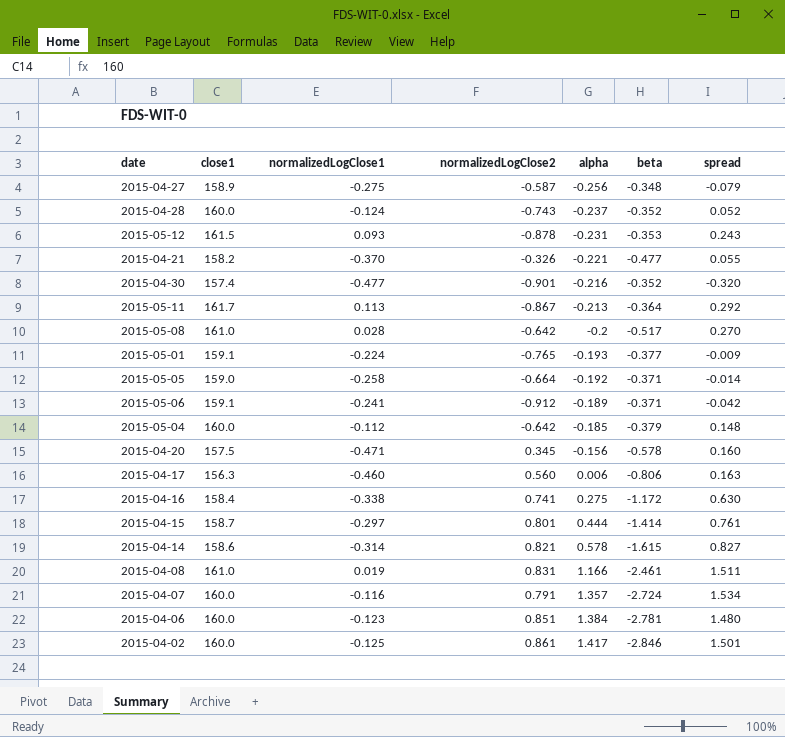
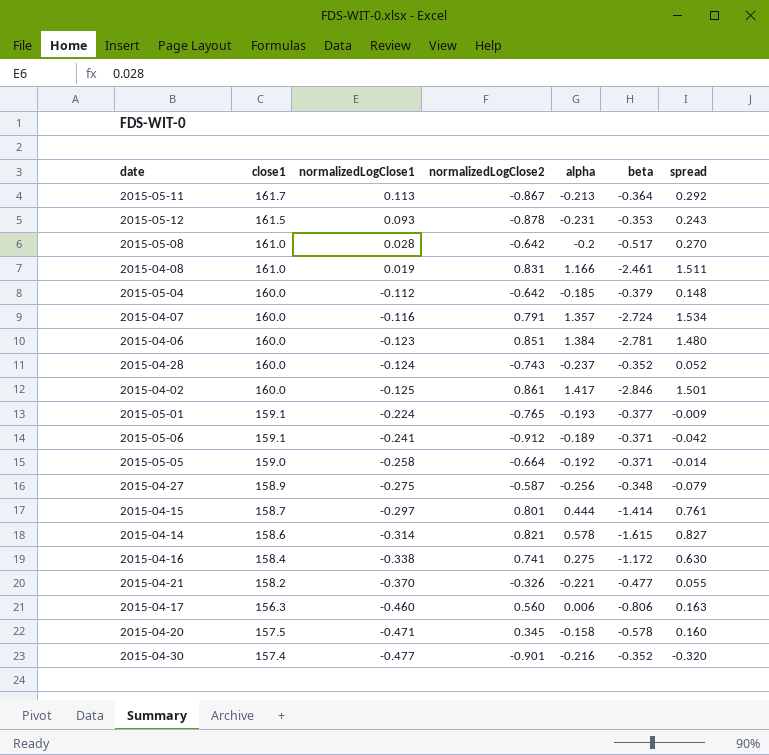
row order: alpha ascending -> normalizedLogClose1 descending
2015-04-20 | alpha: -0.156 -> -0.158

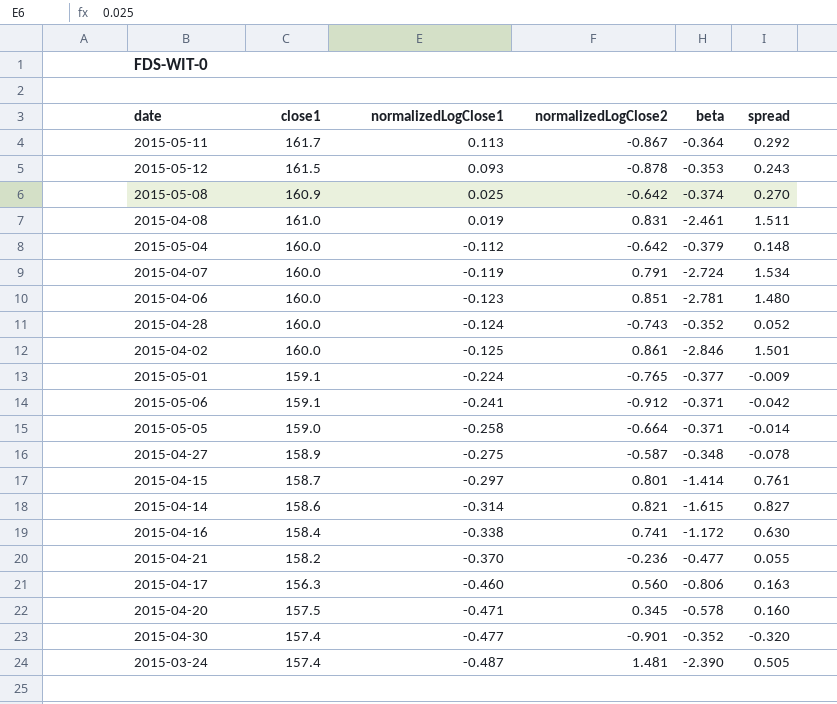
column alpha | position: 5 -> none
2015-05-08 | close1: 161.0 -> 160.9
2015-05-08 | normalizedLogClose1: 0.028 -> 0.025
2015-05-08 | beta: -0.517 -> -0.374
2015-04-07 | normalizedLogClose1: -0.116 -> -0.119
2015-04-27 | spread: -0.079 -> -0.078
2015-04-21 | normalizedLogClose2: -0.326 -> -0.236
row 2015-03-24: none -> 157.4 | -0.487 | 1.481 | -2.390 | 0.505

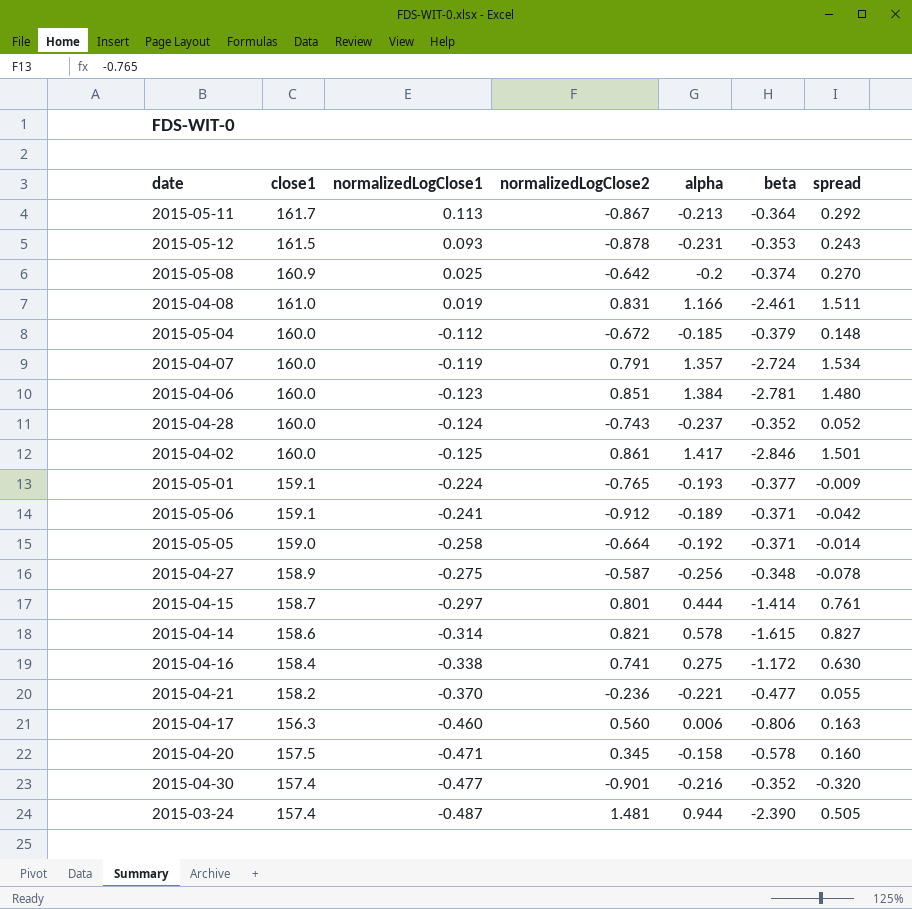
column alpha | position: none -> 5
2015-05-04 | normalizedLogClose2: -0.642 -> -0.672

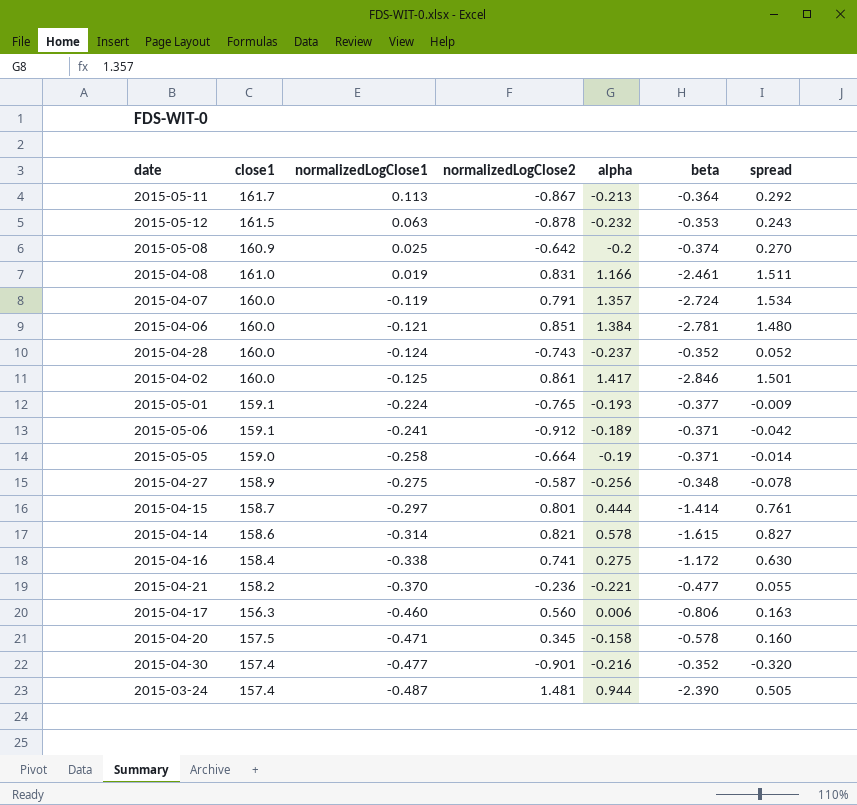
row 2015-05-04: 160.0 | -0.112 | -0.672 | -0.185 | -0.379 | 0.148 -> none
2015-05-12 | normalizedLogClose1: 0.093 -> 0.063
2015-05-12 | alpha: -0.231 -> -0.232
2015-04-06 | normalizedLogClose1: -0.123 -> -0.121
2015-05-05 | alpha: -0.192 -> -0.19

